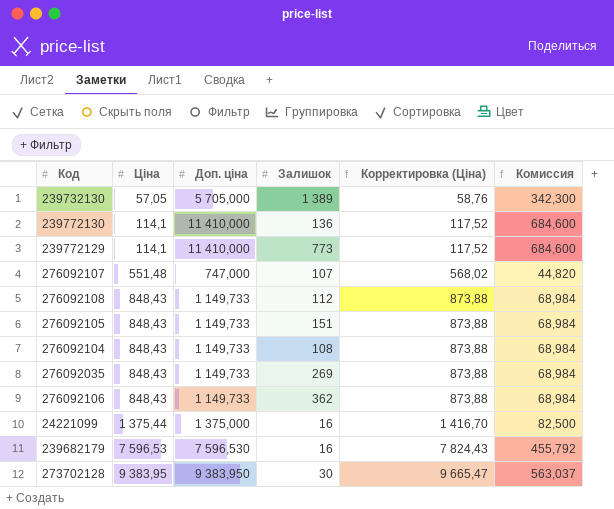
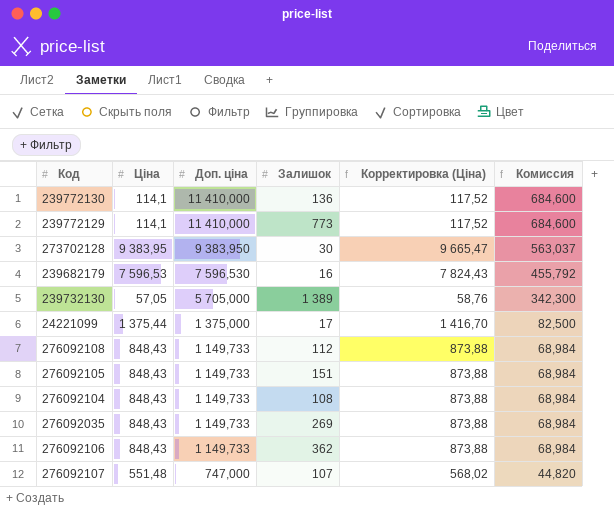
row order: Ціна ascending -> Доп. ціна descending
24221099 | Залишок: 16 -> 17

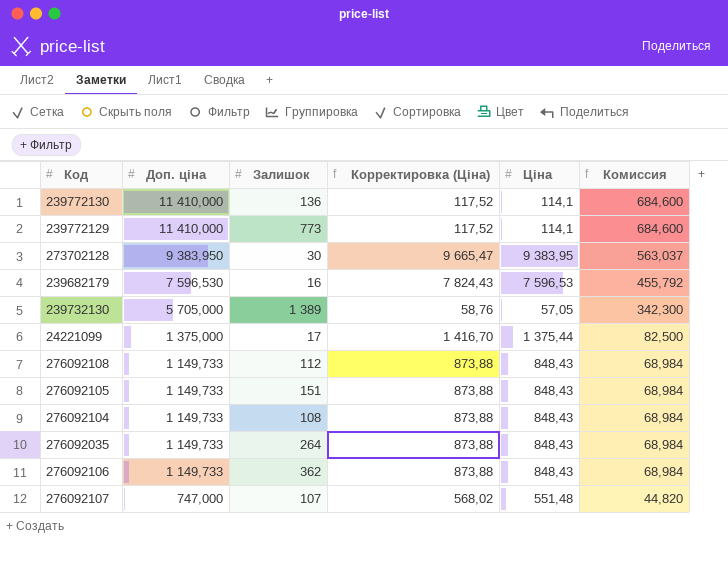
column Ціна | position: 2 -> 5
276092035 | Залишок: 269 -> 264

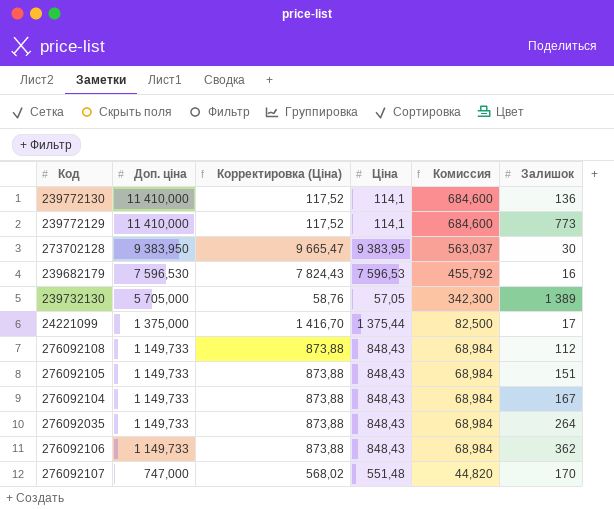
column Залишок | position: 3 -> 6
276092104 | Залишок: 108 -> 167
276092107 | Залишок: 107 -> 170

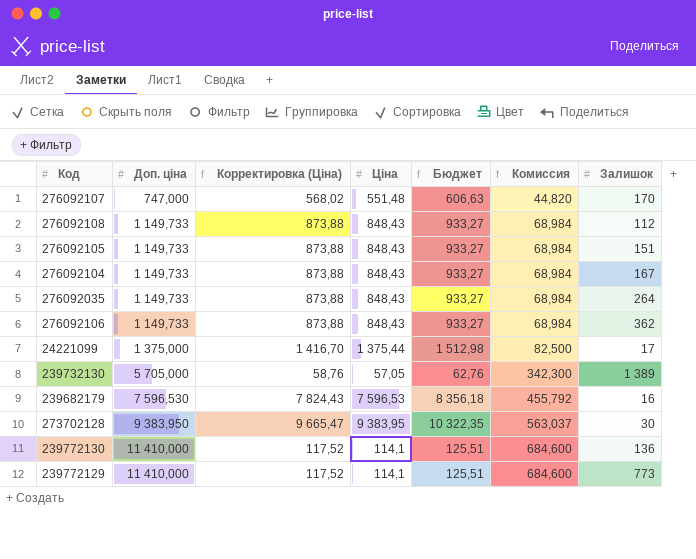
row order: Доп. ціна descending -> Доп. ціна ascending
column Бюджет | formula: none -> [Ціна] * 1,1

